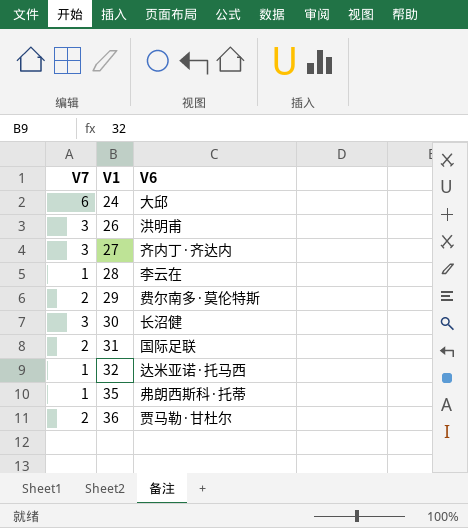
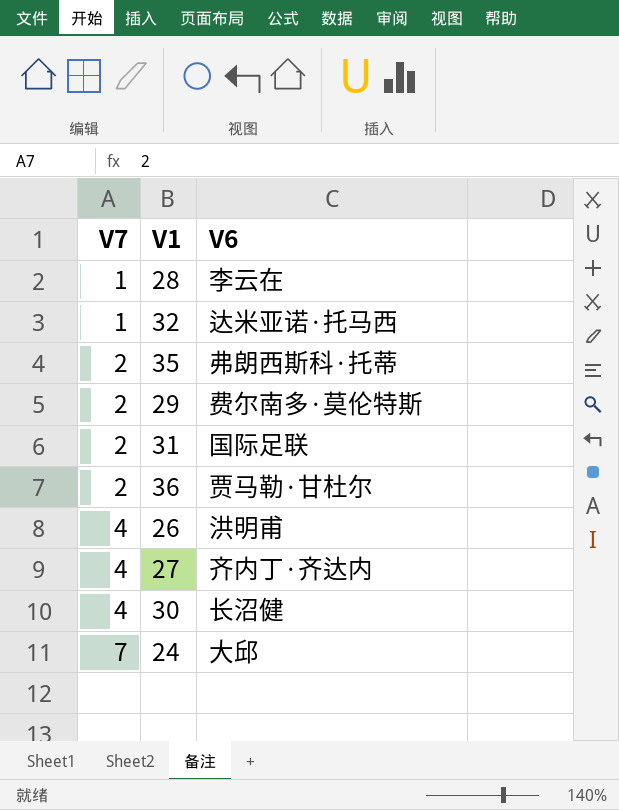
row order: V1 ascending -> V7 ascending
35 | V7: 1 -> 2
26 | V7: 3 -> 4
27 | V7: 3 -> 4
30 | V7: 3 -> 4
24 | V7: 6 -> 7

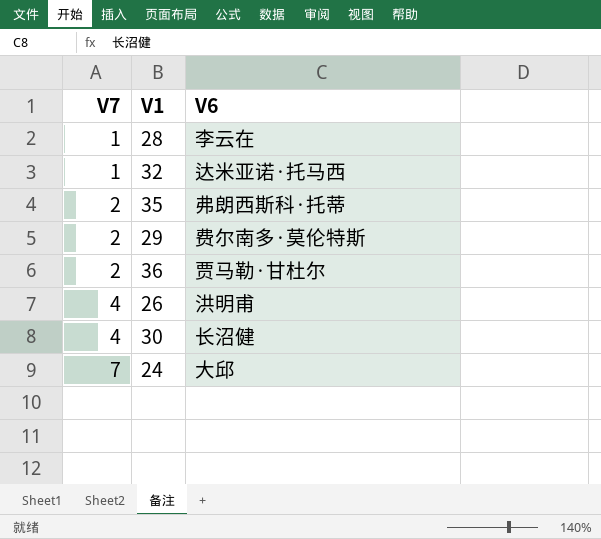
row 31: 2 | 国际足联 -> none
row 27: 4 | 齐内丁·齐达内 -> none

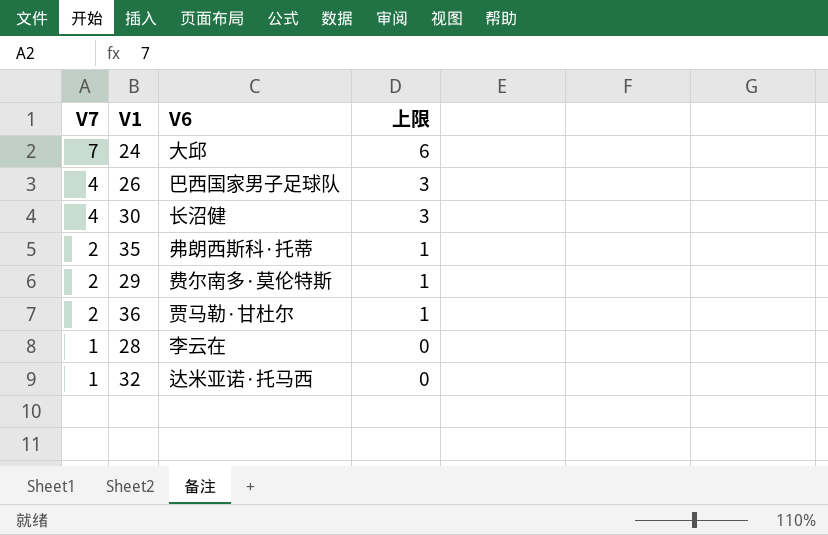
row order: V7 ascending -> V7 descending
column 上限 | formula: none -> [V7] - 1
26 | V6: 洪明甫 -> 巴西国家男子足球队

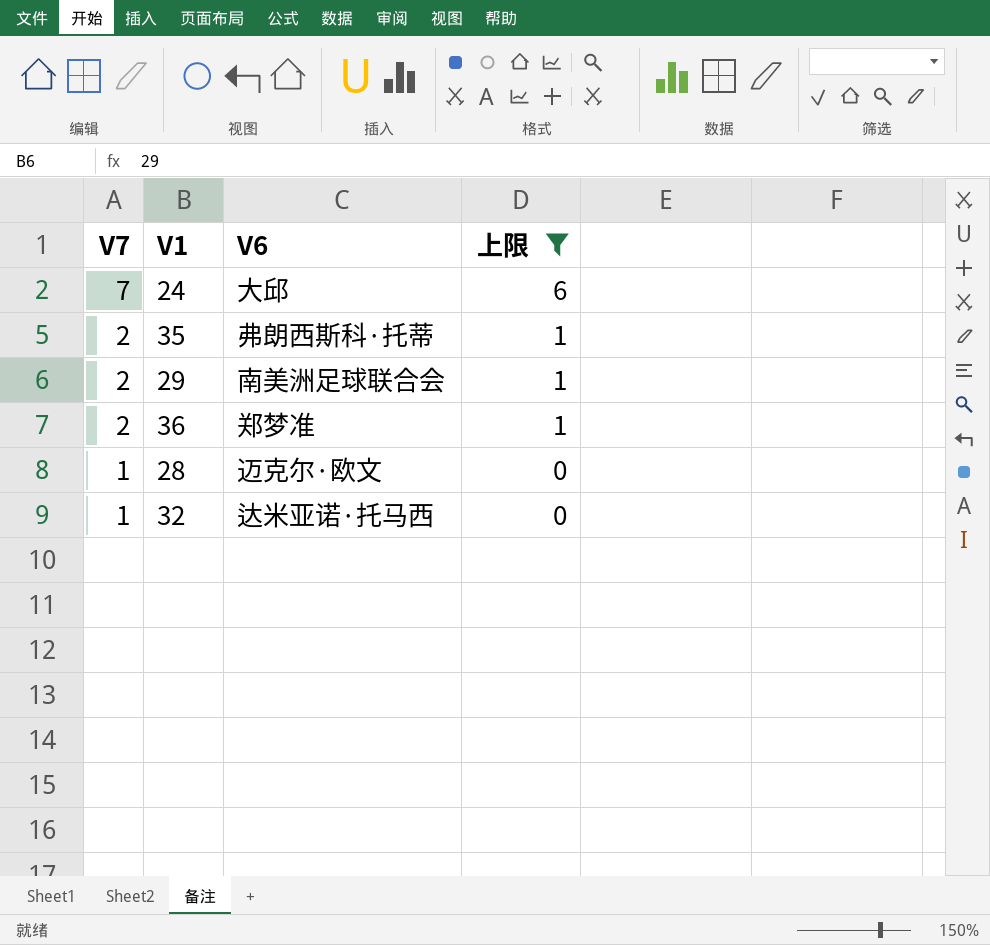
filter: none -> 上限 != 3
29 | V6: 费尔南多·莫伦特斯 -> 南美洲足球联合会
36 | V6: 贾马勒·甘杜尔 -> 郑梦准
28 | V6: 李云在 -> 迈克尔·欧文

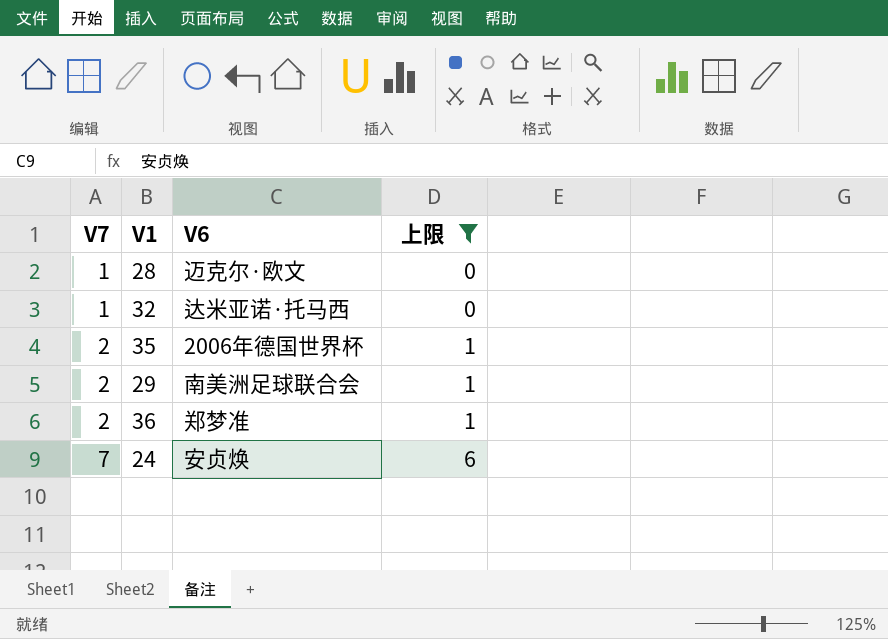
row order: V7 descending -> V7 ascending
35 | V6: 弗朗西斯科·托蒂 -> 2006年德国世界杯
24 | V6: 大邱 -> 安贞焕

